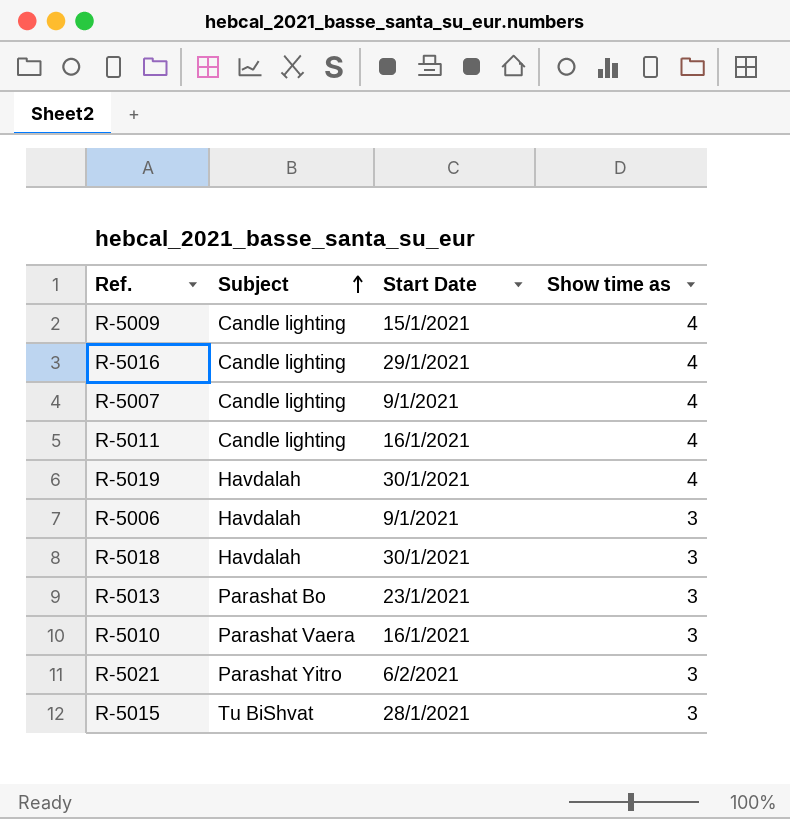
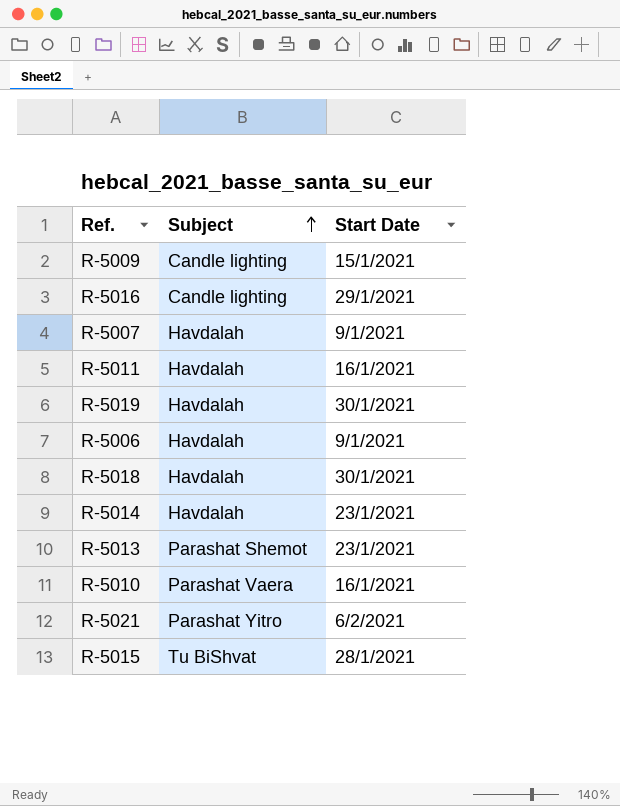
column Show time as | position: 4 -> none
R-5007 | Subject: Candle lighting -> Havdalah
R-5011 | Subject: Candle lighting -> Havdalah
row R-5014: none -> Havdalah | 23/1/2021
R-5013 | Subject: Parashat Bo -> Parashat Shemot

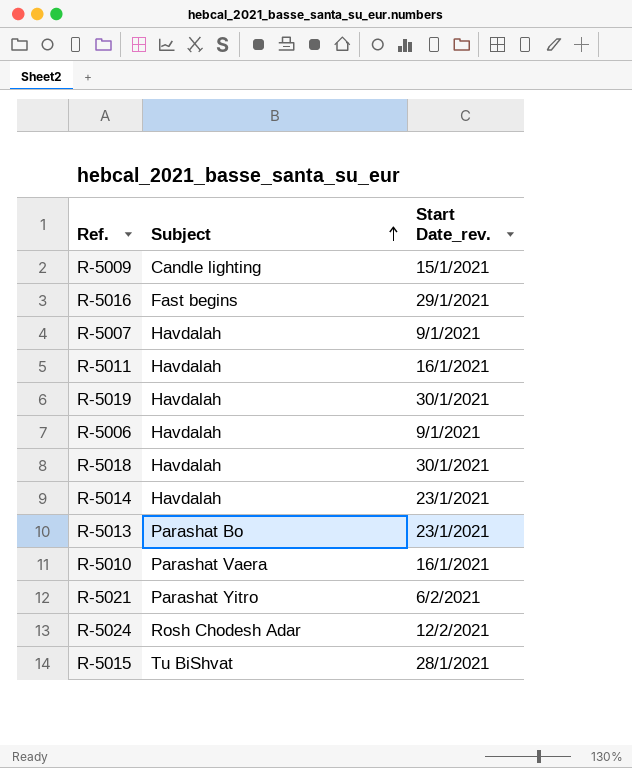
column name: Start Date -> Start Date_rev.
R-5016 | Subject: Candle lighting -> Fast begins
R-5013 | Subject: Parashat Shemot -> Parashat Bo
row R-5024: none -> Rosh Chodesh Adar | 12/2/2021

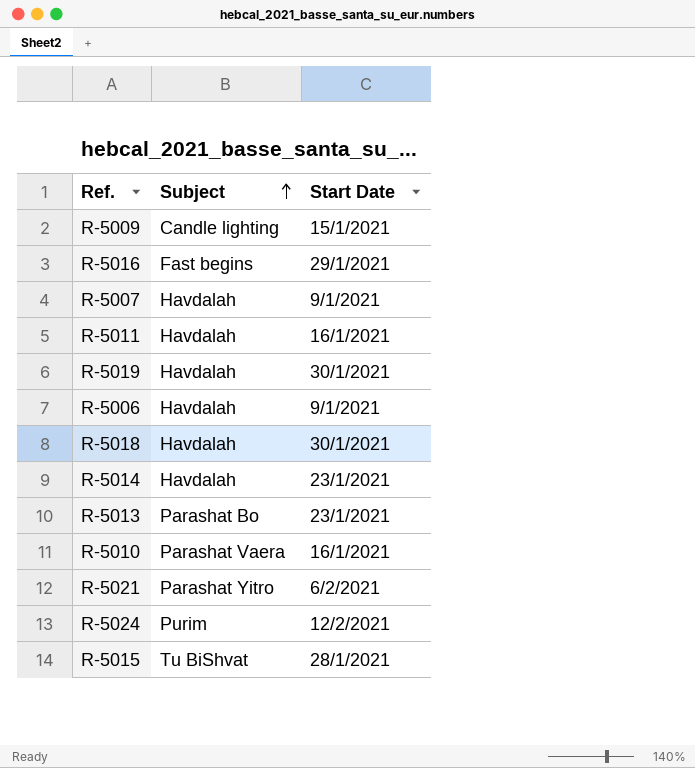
column name: Start Date_rev. -> Start Date
R-5024 | Subject: Rosh Chodesh Adar -> Purim

